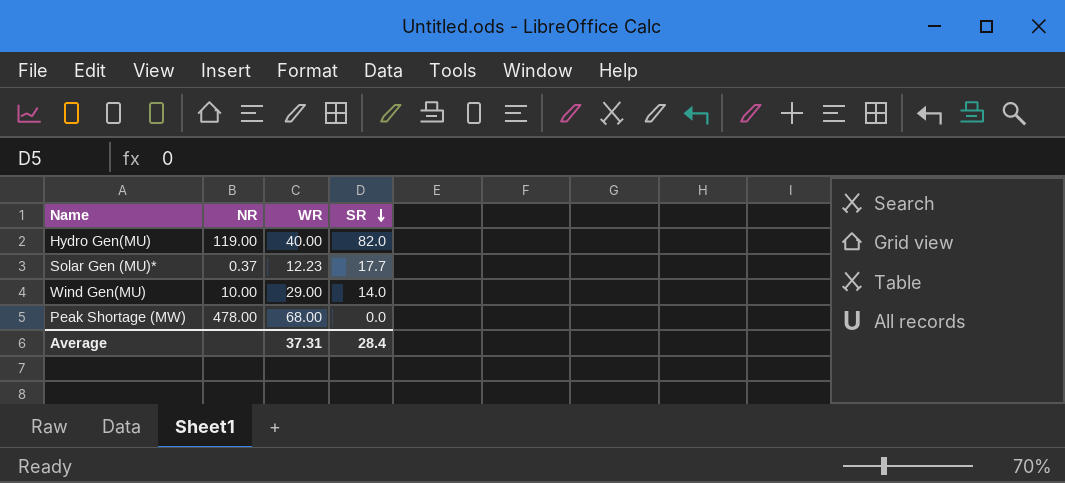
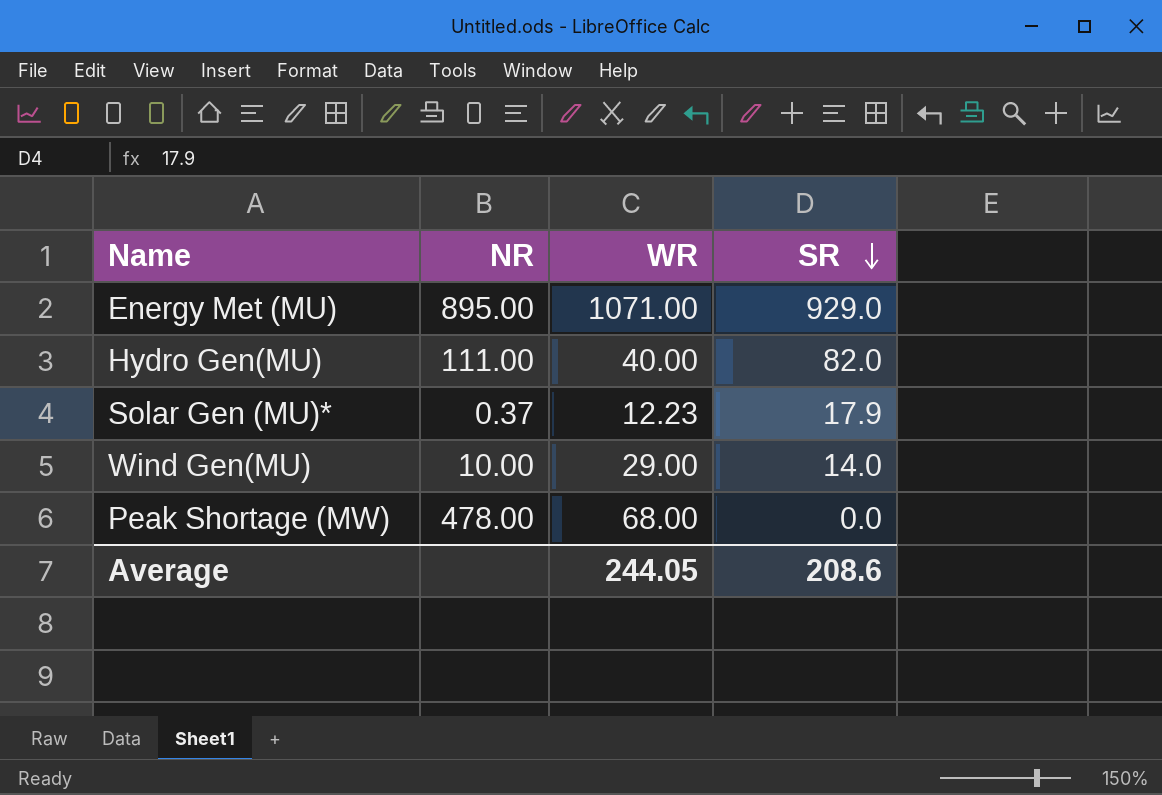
row Energy Met (MU): none -> 895.00 | 1071.00 | 929.0
Hydro Gen(MU) | NR: 119.00 -> 111.00
Solar Gen (MU)* | SR: 17.7 -> 17.9
Average | WR: 37.31 -> 244.05
Average | SR: 28.4 -> 208.6

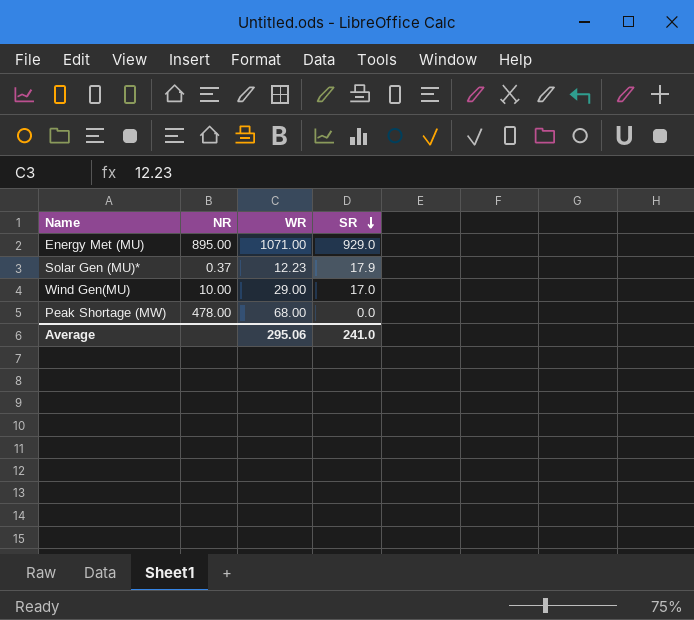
row Hydro Gen(MU): 111.00 | 40.00 | 82.0 -> none
Wind Gen(MU) | SR: 14.0 -> 17.0
Average | WR: 244.05 -> 295.06
Average | SR: 208.6 -> 241.0

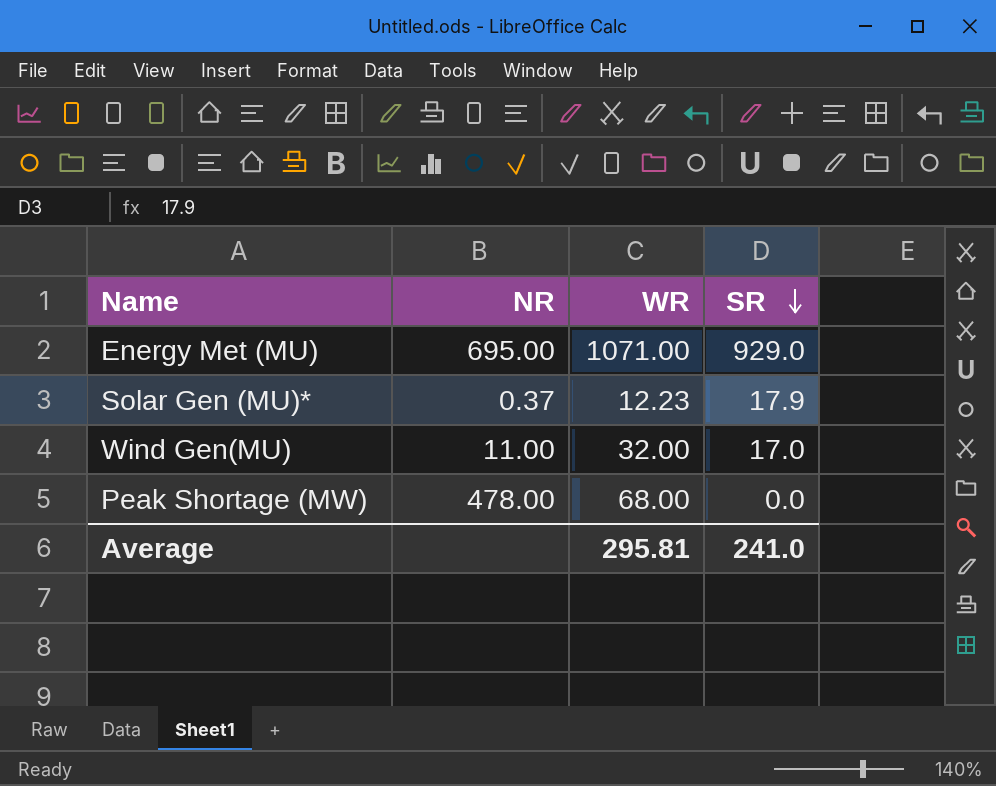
Energy Met (MU) | NR: 895.00 -> 695.00
Wind Gen(MU) | NR: 10.00 -> 11.00
Wind Gen(MU) | WR: 29.00 -> 32.00
Average | WR: 295.06 -> 295.81

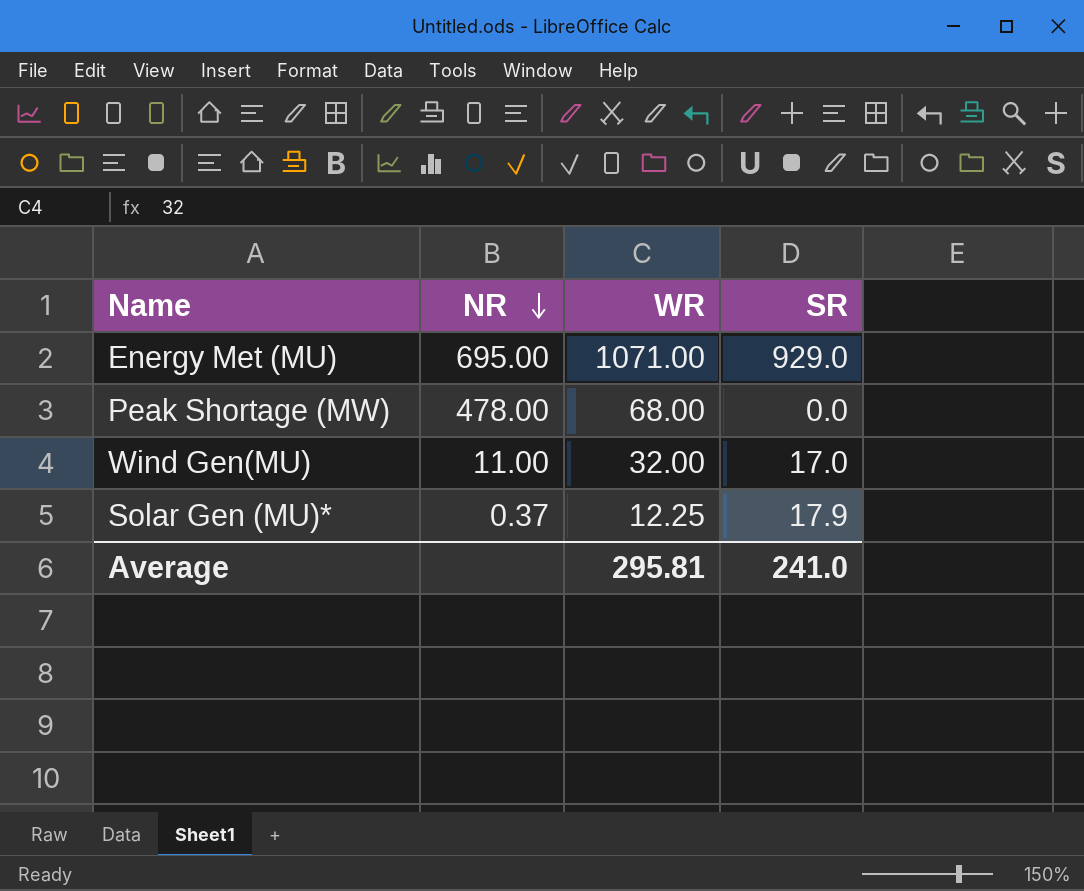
row order: SR descending -> NR descending
Solar Gen (MU)* | WR: 12.23 -> 12.25

